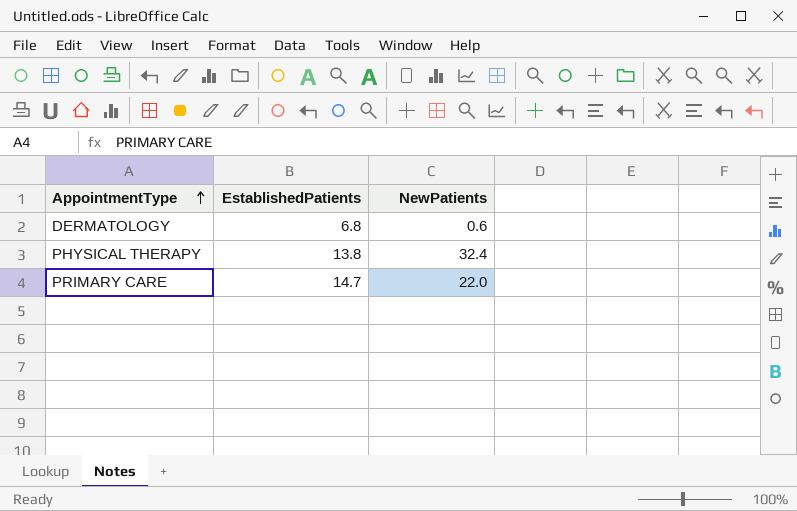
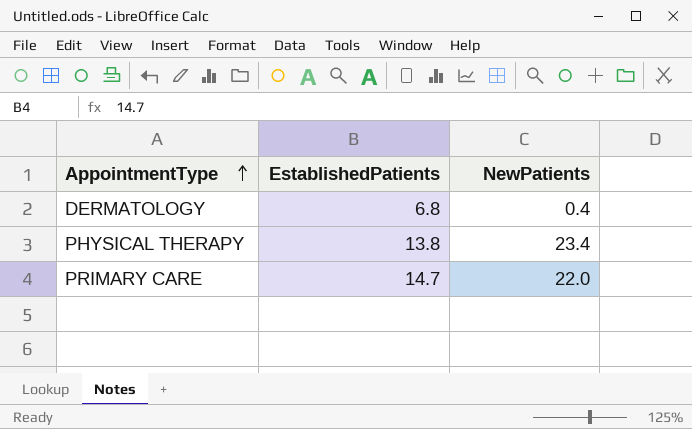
DERMATOLOGY | NewPatients: 0.6 -> 0.4
PHYSICAL THERAPY | NewPatients: 32.4 -> 23.4

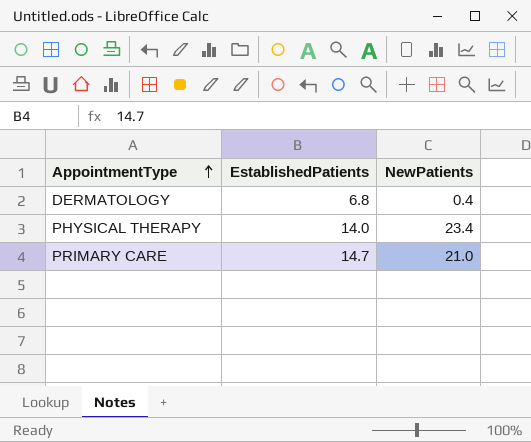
PHYSICAL THERAPY | EstablishedPatients: 13.8 -> 14.0
PRIMARY CARE | NewPatients: 22.0 -> 21.0

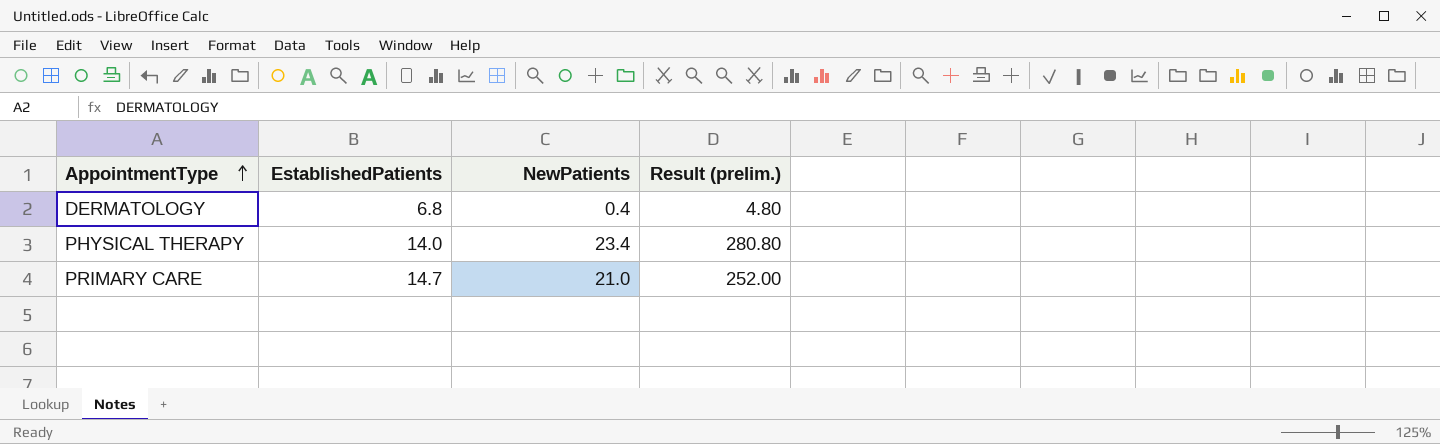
column Result (prelim.) | formula: none -> [NewPatients] * 12

